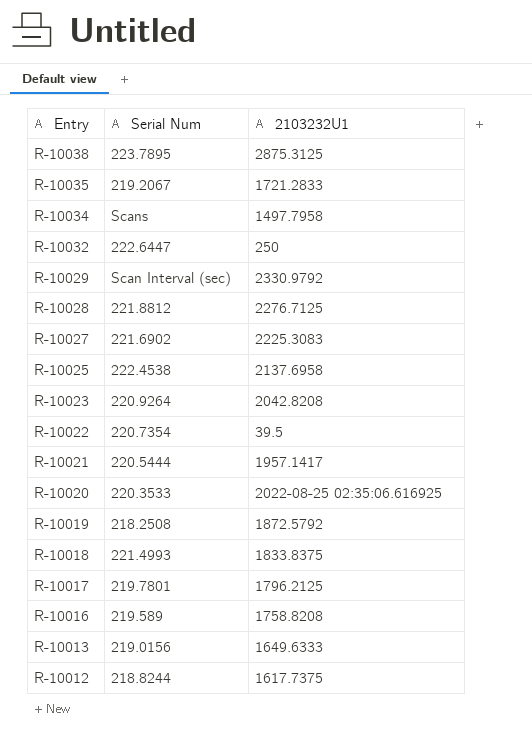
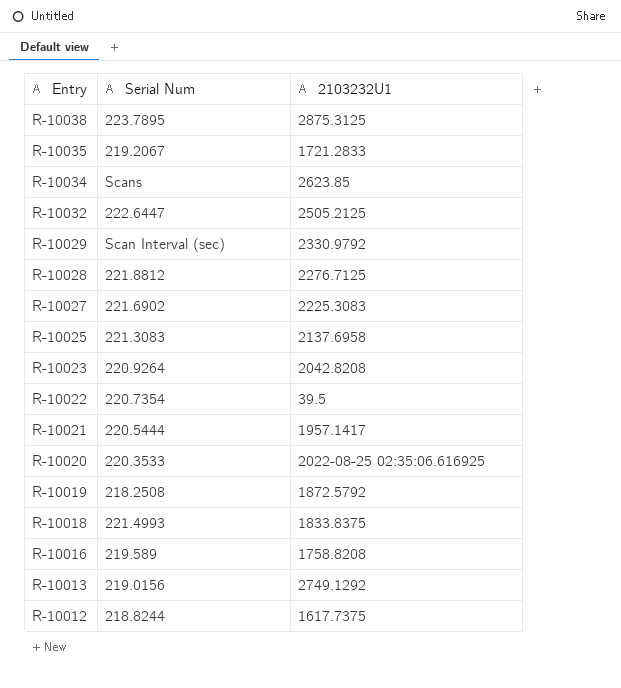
row R-10017: 219.7801 | 1796.2125 -> none
R-10034 | 2103232U1: 1497.7958 -> 2623.85
R-10032 | 2103232U1: 250 -> 2505.2125
R-10025 | Serial Num: 222.4538 -> 221.3083
R-10013 | 2103232U1: 1649.6333 -> 2749.1292

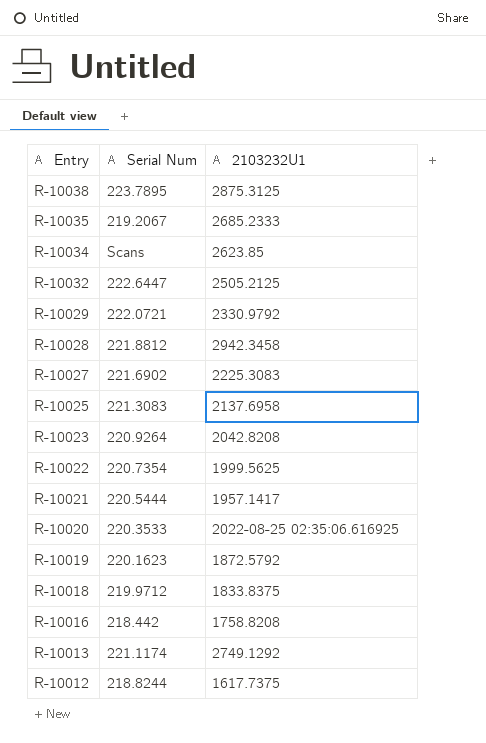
R-10035 | 2103232U1: 1721.2833 -> 2685.2333
R-10029 | Serial Num: Scan Interval (sec) -> 222.0721
R-10028 | 2103232U1: 2276.7125 -> 2942.3458
R-10022 | 2103232U1: 39.5 -> 1999.5625
R-10019 | Serial Num: 218.2508 -> 220.1623
R-10018 | Serial Num: 221.4993 -> 219.9712
R-10016 | Serial Num: 219.589 -> 218.442
R-10013 | Serial Num: 219.0156 -> 221.1174

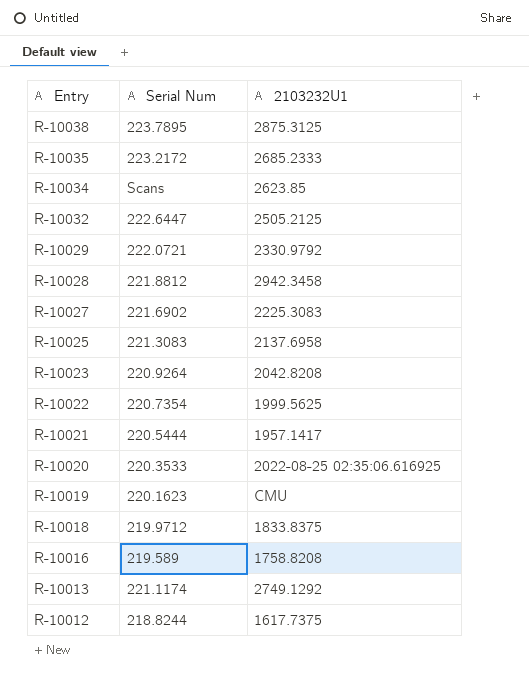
R-10035 | Serial Num: 219.2067 -> 223.2172
R-10019 | 2103232U1: 1872.5792 -> CMU
R-10016 | Serial Num: 218.442 -> 219.589

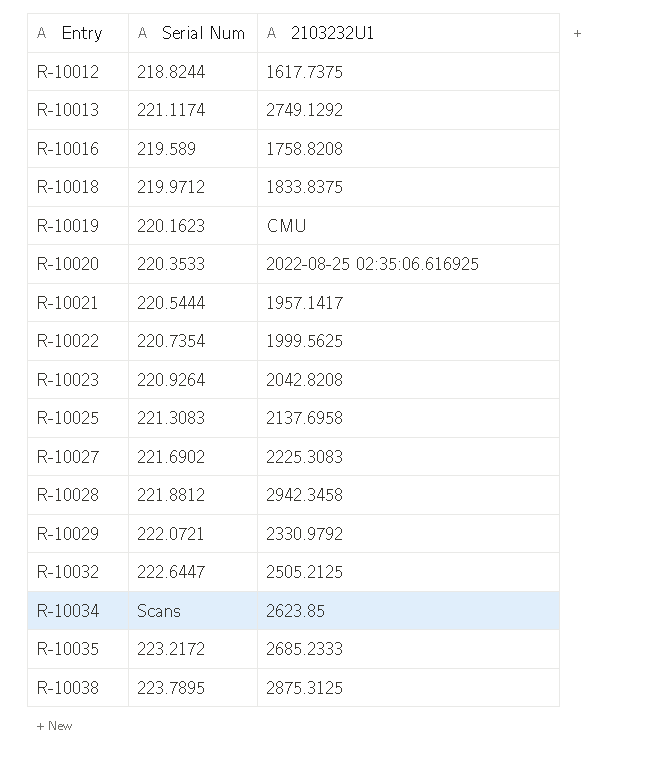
row order: Entry descending -> Entry ascending

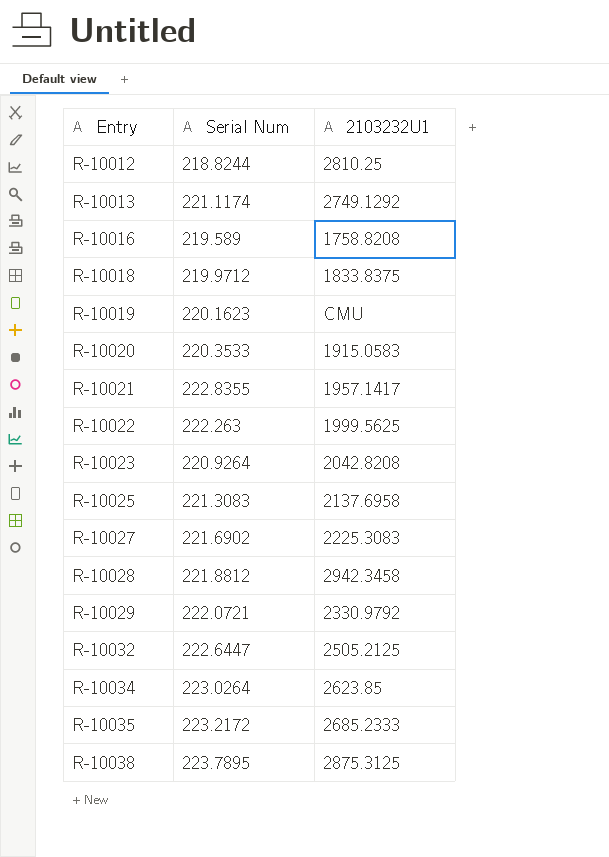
R-10012 | 2103232U1: 1617.7375 -> 2810.25
R-10020 | 2103232U1: 2022-08-25 02:35:06.616925 -> 1915.0583
R-10021 | Serial Num: 220.5444 -> 222.8355
R-10022 | Serial Num: 220.7354 -> 222.263
R-10034 | Serial Num: Scans -> 223.0264

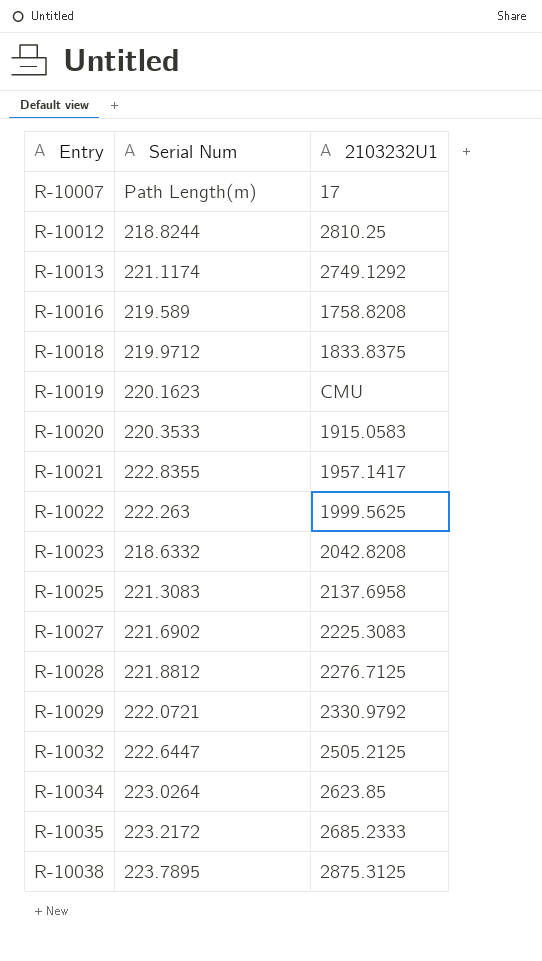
row R-10007: none -> Path Length(m) | 17
R-10023 | Serial Num: 220.9264 -> 218.6332
R-10028 | 2103232U1: 2942.3458 -> 2276.7125

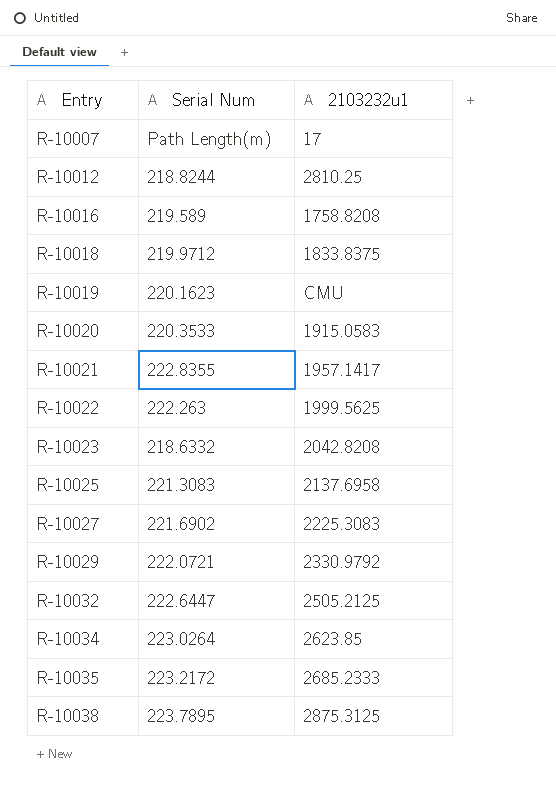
column name: 2103232U1 -> 2103232u1
row R-10013: 221.1174 | 2749.1292 -> none
row R-10028: 221.8812 | 2276.7125 -> none

